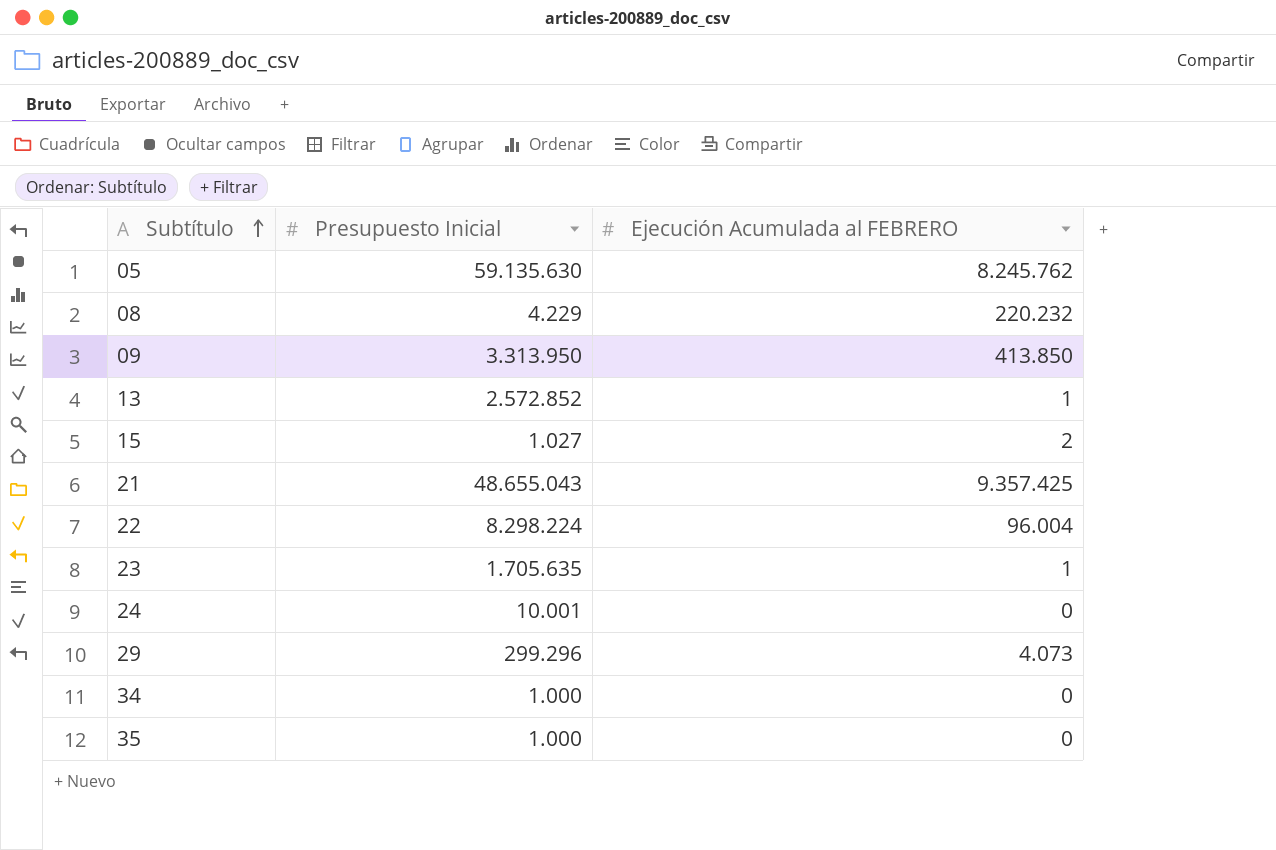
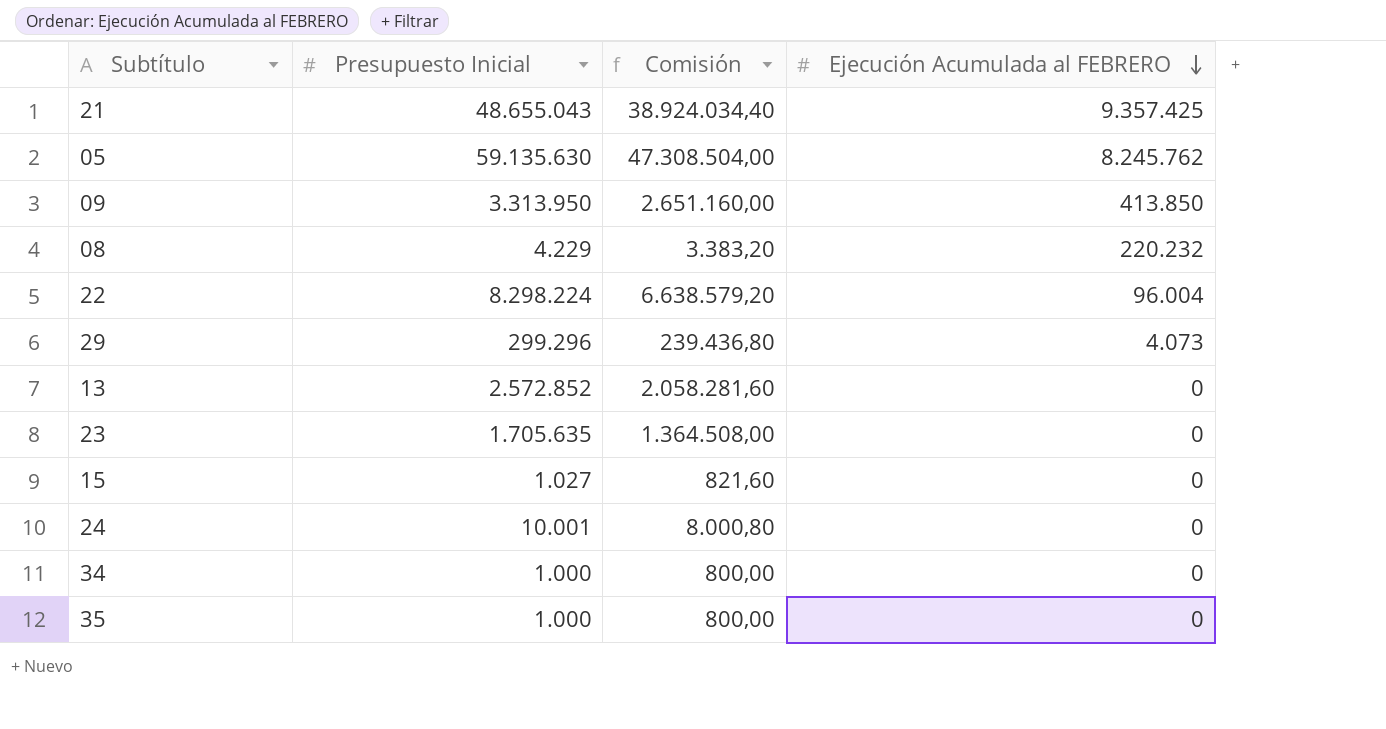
row order: Subtítulo ascending -> Ejecución Acumulada al FEBRERO descending
column Comisión | formula: none -> [Presupuesto Inicial] * 0,8
13 | Ejecución Acumulada al FEBRERO: 1 -> 0
23 | Ejecución Acumulada al FEBRERO: 1 -> 0
15 | Ejecución Acumulada al FEBRERO: 2 -> 0

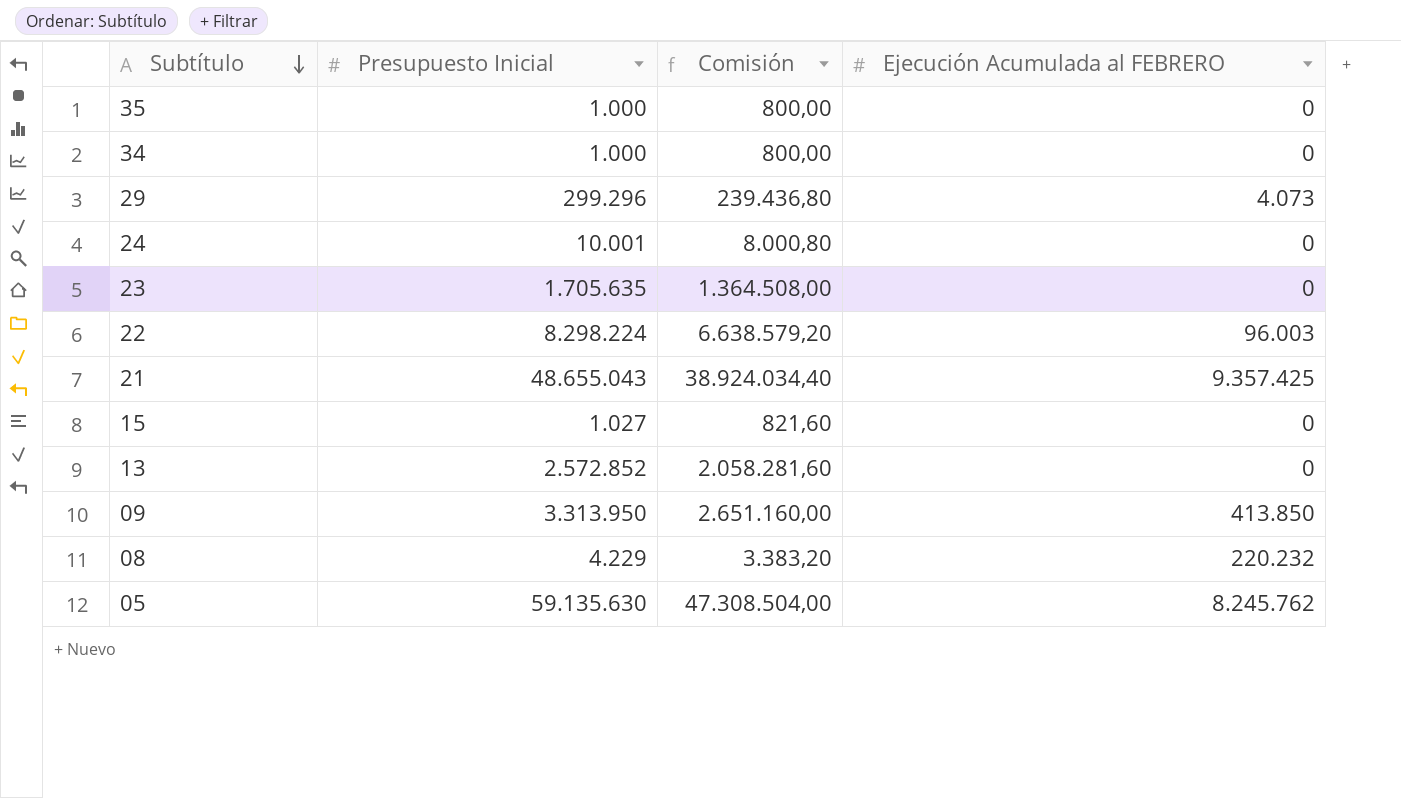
row order: Ejecución Acumulada al FEBRERO descending -> Subtítulo descending
22 | Ejecución Acumulada al FEBRERO: 96.004 -> 96.003

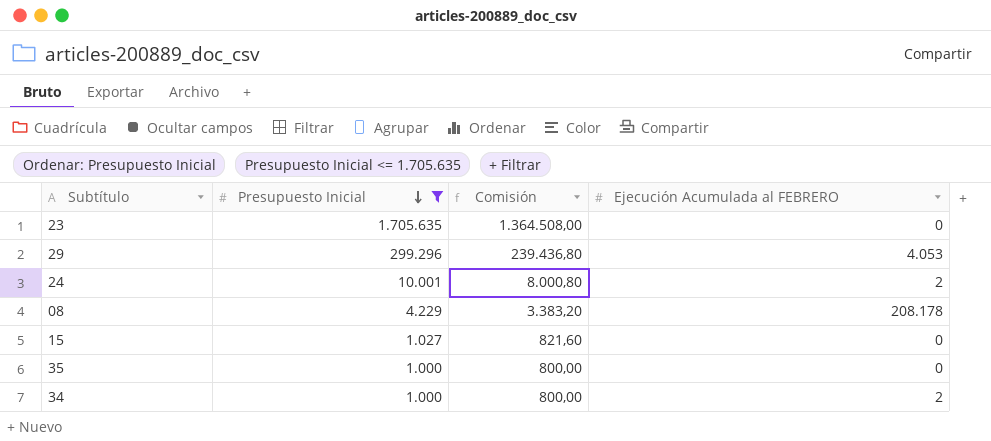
filter: none -> Presupuesto Inicial <= 1.705.635
row order: Subtítulo descending -> Presupuesto Inicial descending
29 | Ejecución Acumulada al FEBRERO: 4.073 -> 4.053
24 | Ejecución Acumulada al FEBRERO: 0 -> 2
08 | Ejecución Acumulada al FEBRERO: 220.232 -> 208.178
34 | Ejecución Acumulada al FEBRERO: 0 -> 2

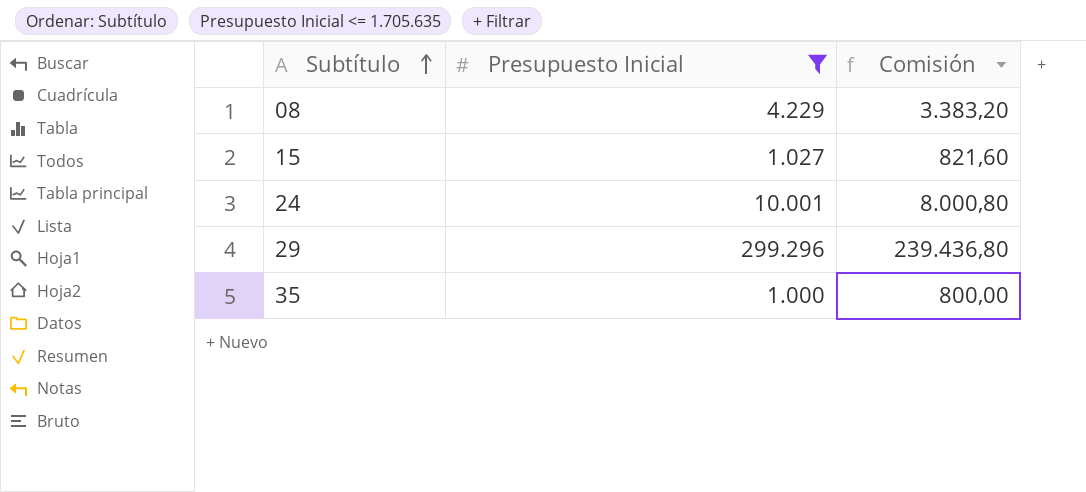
row order: Presupuesto Inicial descending -> Subtítulo ascending
column Ejecución Acumulada al FEBRERO | position: 4 -> none
row 23: 1.705.635 | 1.364.508,00 | 0 -> none
row 34: 1.000 | 800,00 | 2 -> none

